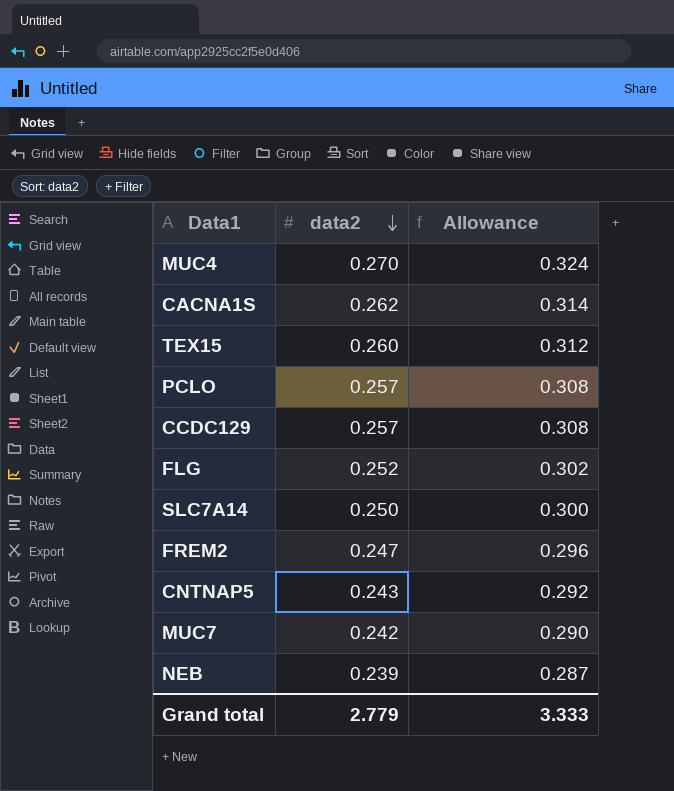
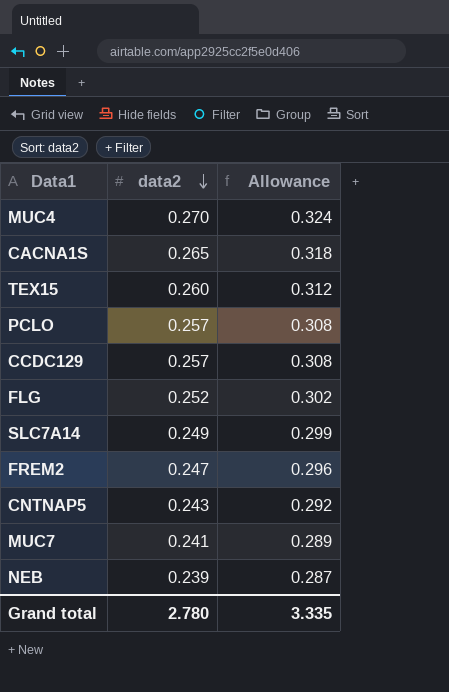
CACNA1S | data2: 0.262 -> 0.265
CACNA1S | Allowance: 0.314 -> 0.318
SLC7A14 | data2: 0.250 -> 0.249
SLC7A14 | Allowance: 0.300 -> 0.299
MUC7 | data2: 0.242 -> 0.241
MUC7 | Allowance: 0.290 -> 0.289
Grand total | data2: 2.779 -> 2.780
Grand total | Allowance: 3.333 -> 3.335

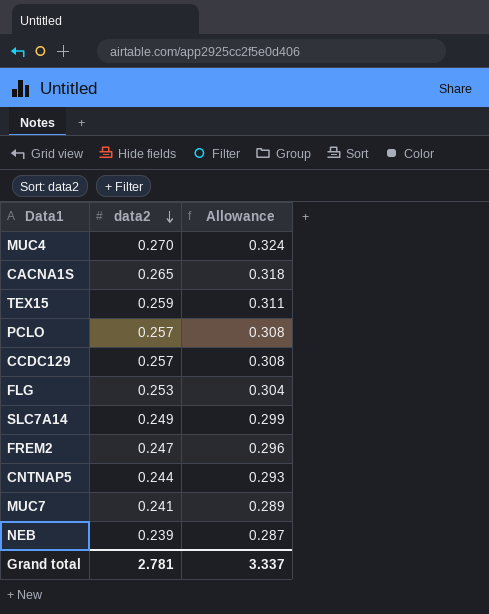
TEX15 | data2: 0.260 -> 0.259
TEX15 | Allowance: 0.312 -> 0.311
FLG | data2: 0.252 -> 0.253
FLG | Allowance: 0.302 -> 0.304
CNTNAP5 | data2: 0.243 -> 0.244
CNTNAP5 | Allowance: 0.292 -> 0.293
Grand total | data2: 2.780 -> 2.781
Grand total | Allowance: 3.335 -> 3.337

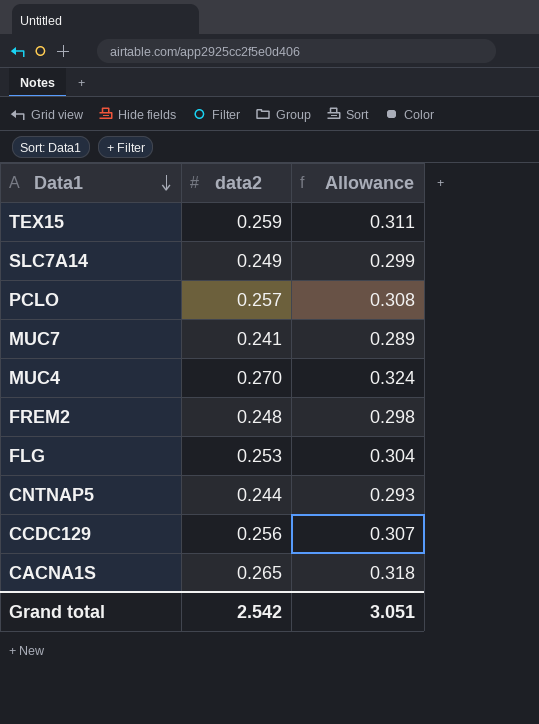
row order: data2 descending -> Data1 descending
row NEB: 0.239 | 0.287 -> none
FREM2 | data2: 0.247 -> 0.248
FREM2 | Allowance: 0.296 -> 0.298
CCDC129 | data2: 0.257 -> 0.256
CCDC129 | Allowance: 0.308 -> 0.307
Grand total | data2: 2.781 -> 2.542
Grand total | Allowance: 3.337 -> 3.051

